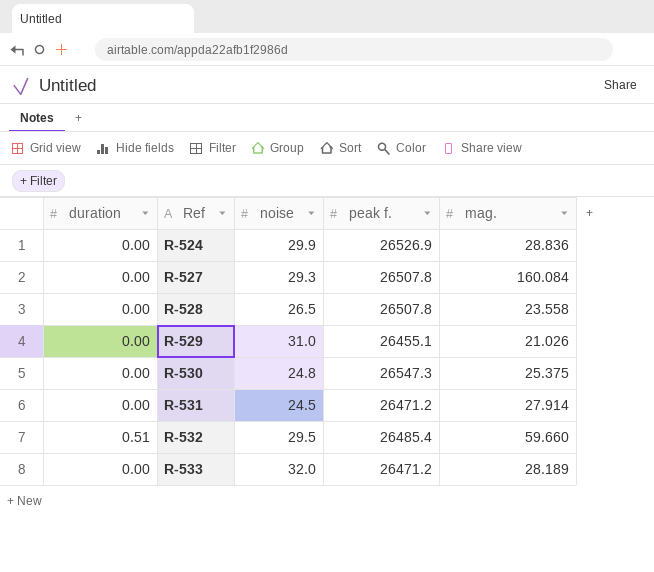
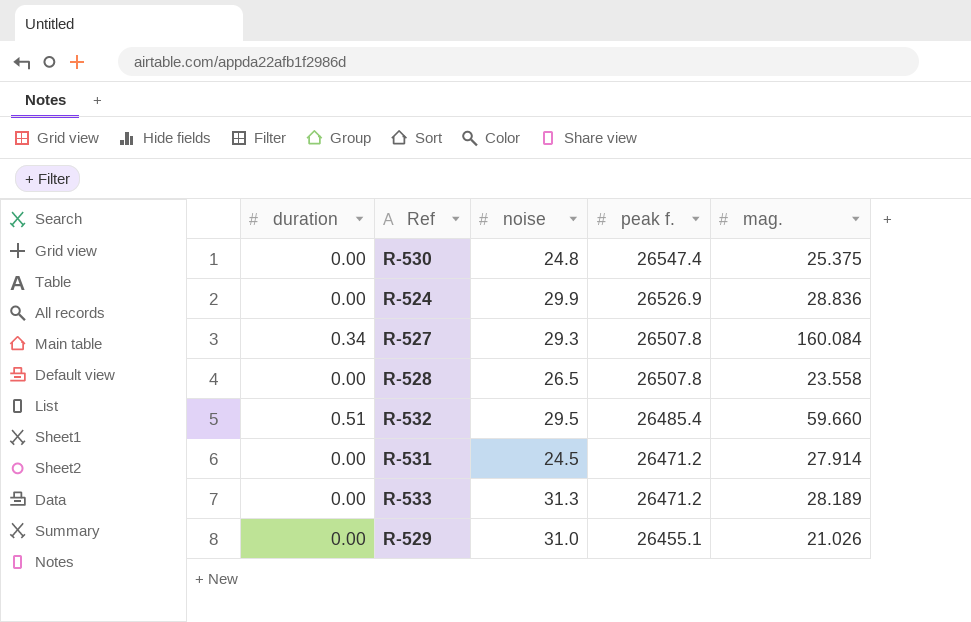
row order: Ref ascending -> peak f. descending
R-530 | peak f.: 26547.3 -> 26547.4
R-527 | duration: 0.00 -> 0.34
R-533 | noise: 32.0 -> 31.3

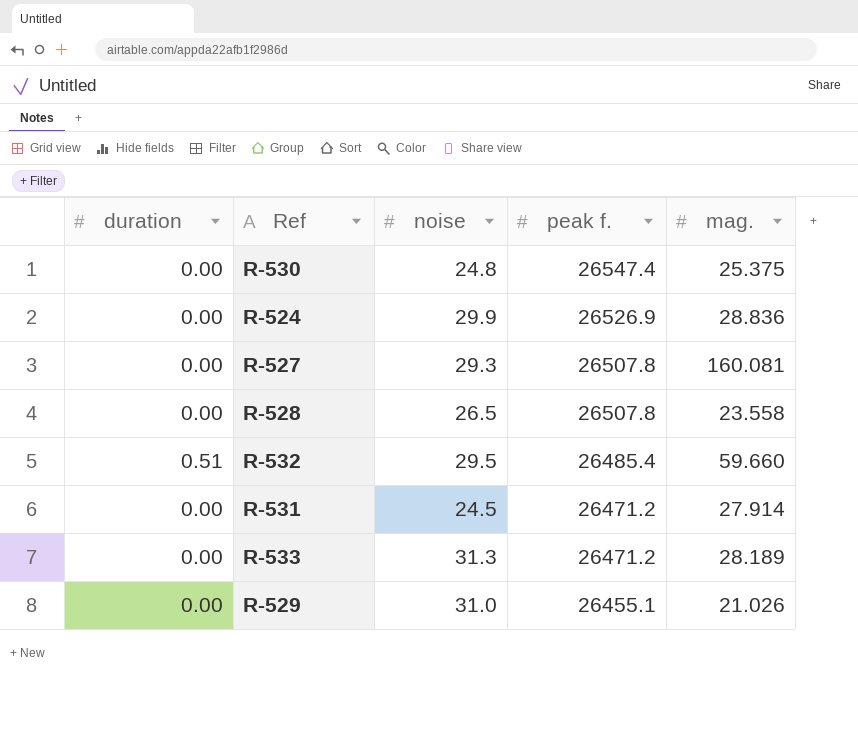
R-527 | duration: 0.34 -> 0.00
R-527 | mag.: 160.084 -> 160.081

